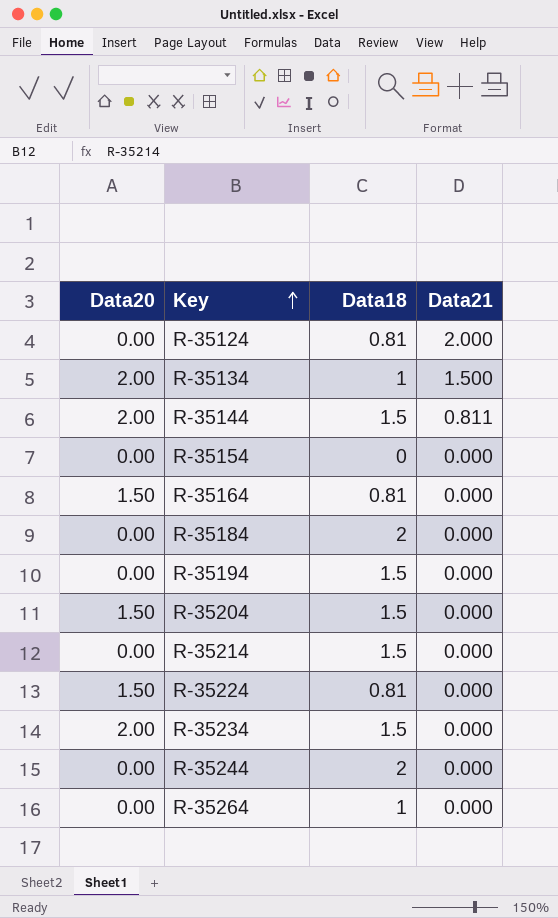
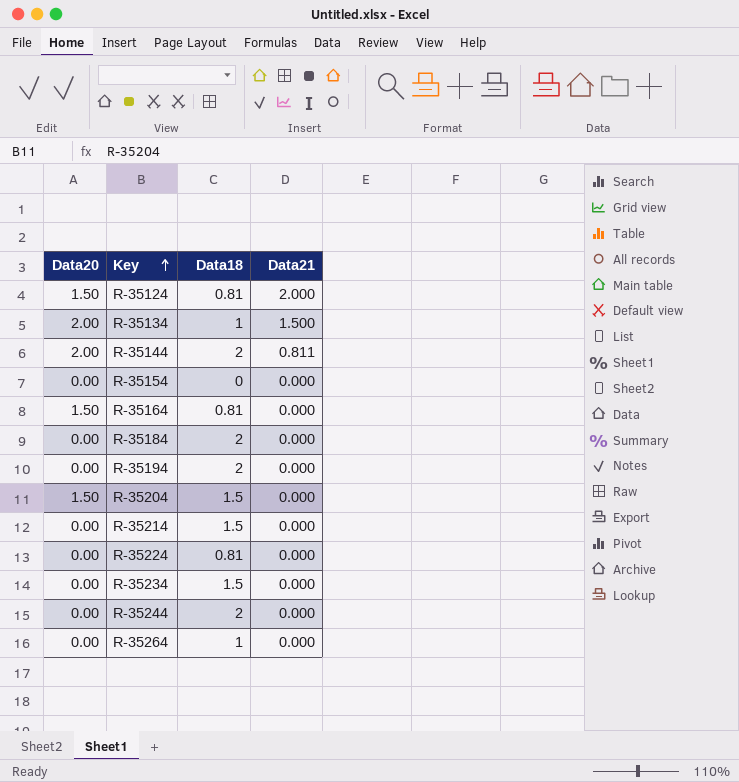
R-35124 | Data20: 0.00 -> 1.50
R-35144 | Data18: 1.5 -> 2
R-35194 | Data18: 1.5 -> 2
R-35224 | Data20: 1.50 -> 0.00
R-35234 | Data20: 2.00 -> 0.00

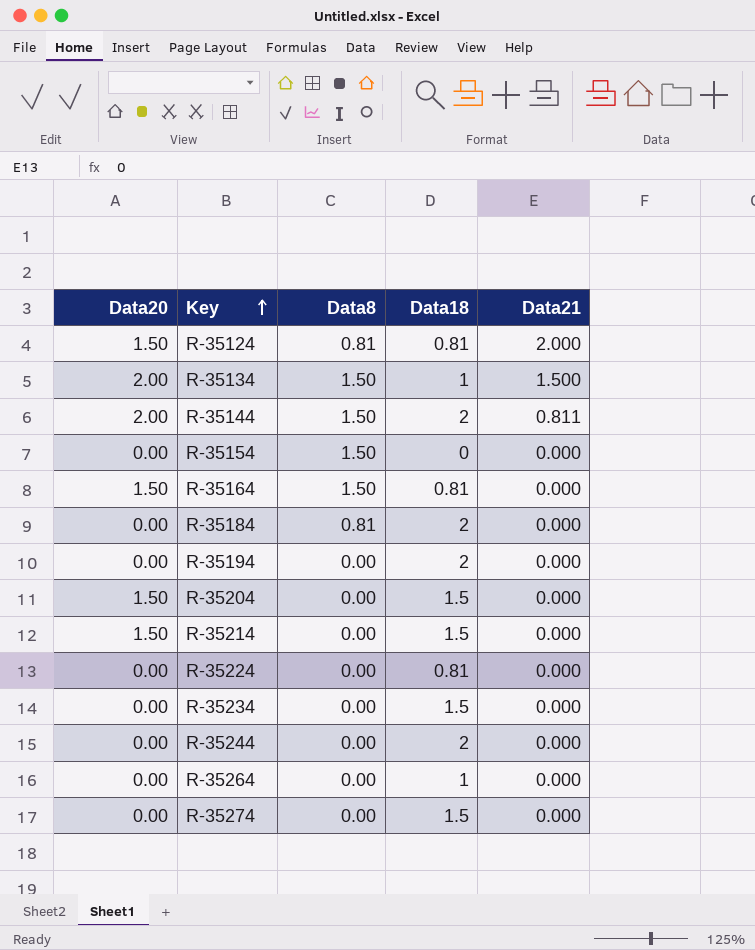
column Data8 | position: none -> 3
R-35214 | Data20: 0.00 -> 1.50
row R-35274: none -> 0.00 | 0.00 | 1.5 | 0.000

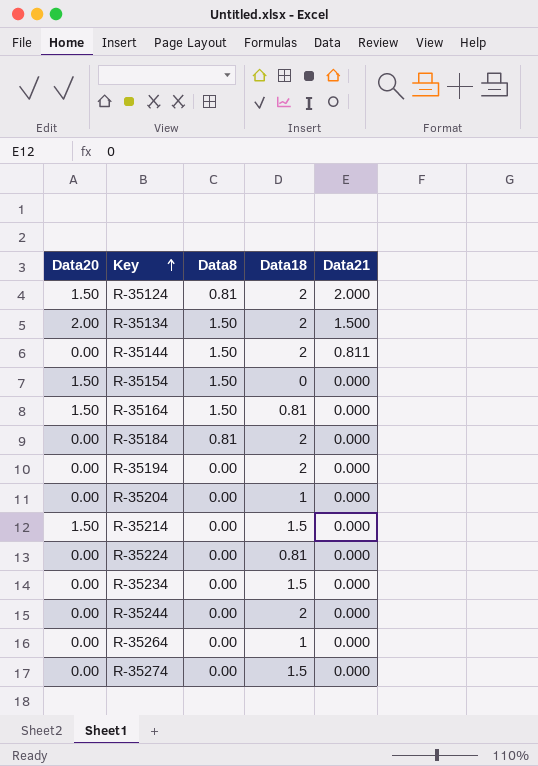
R-35124 | Data18: 0.81 -> 2
R-35134 | Data18: 1 -> 2
R-35144 | Data20: 2.00 -> 0.00
R-35154 | Data20: 0.00 -> 1.50
R-35204 | Data20: 1.50 -> 0.00
R-35204 | Data18: 1.5 -> 1

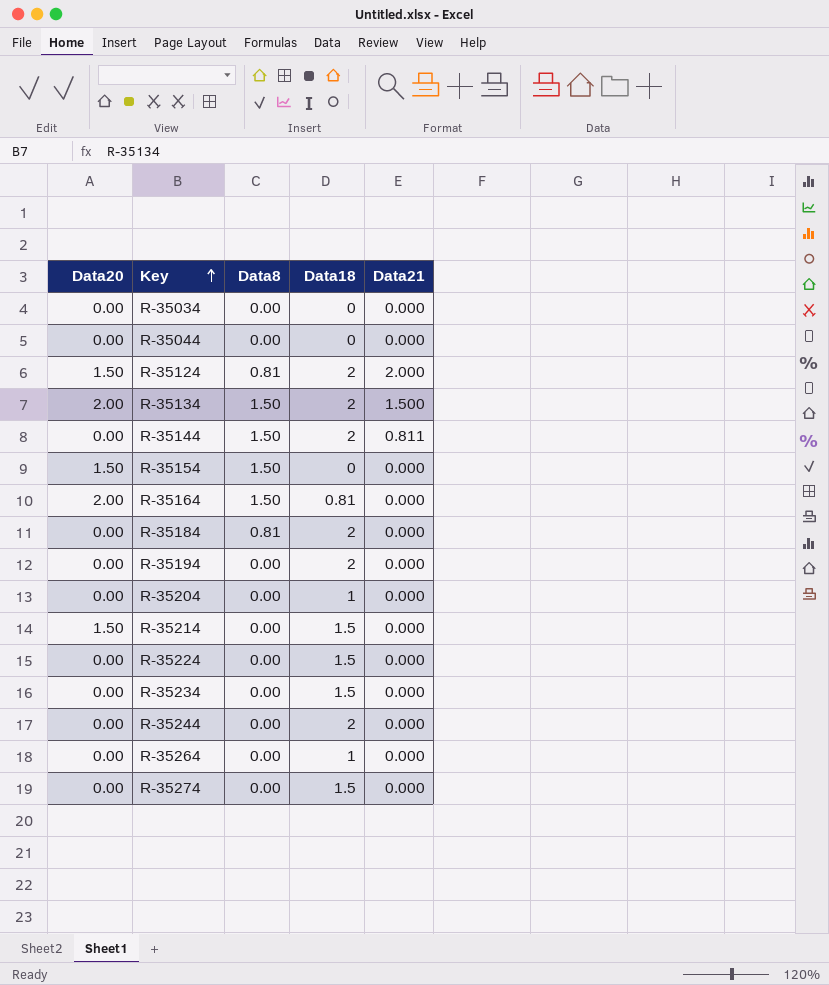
row R-35034: none -> 0.00 | 0.00 | 0 | 0.000
row R-35044: none -> 0.00 | 0.00 | 0 | 0.000
R-35164 | Data20: 1.50 -> 2.00
R-35224 | Data18: 0.81 -> 1.5

